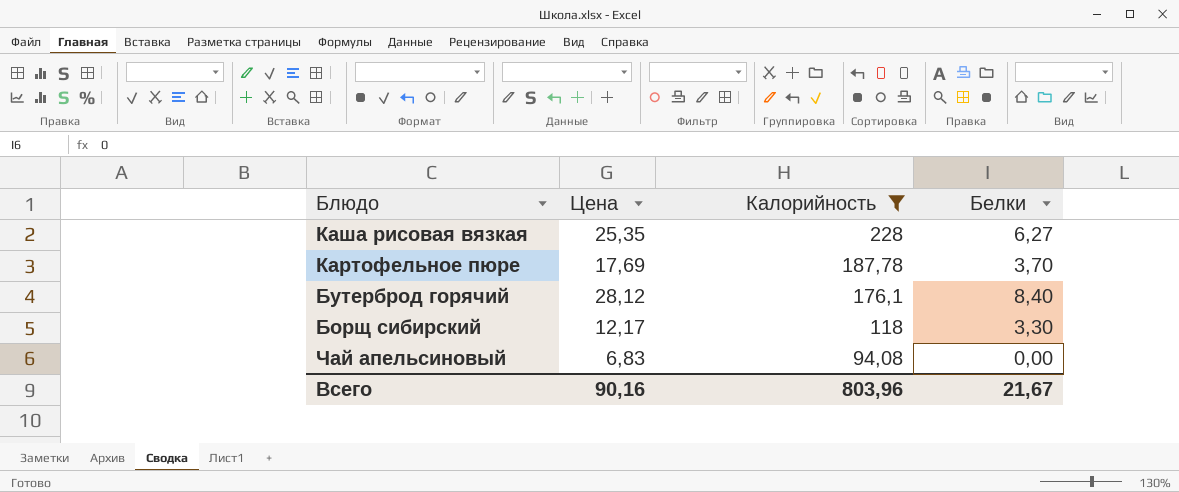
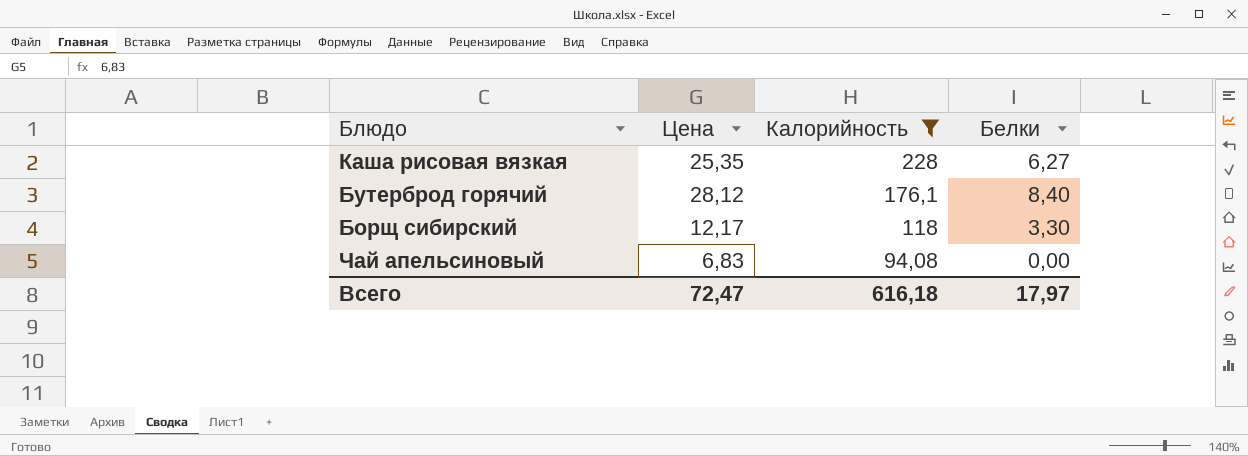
row Картофельное пюре: 17,69 | 187,78 | 3,70 -> none
Всего | Цена: 90,16 -> 72,47
Всего | Калорийность: 803,96 -> 616,18
Всего | Белки: 21,67 -> 17,97

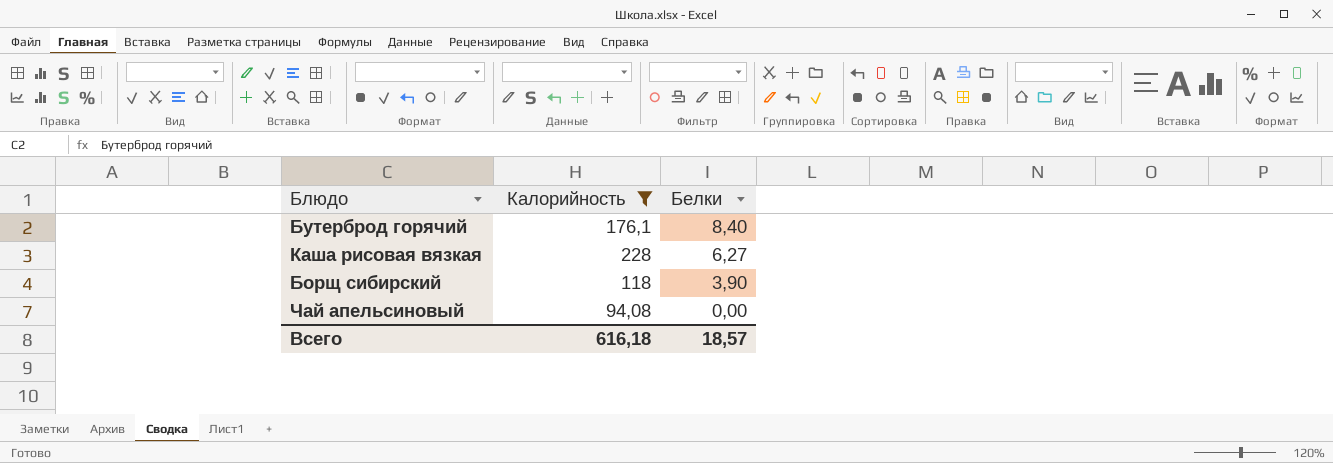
row order: Калорийность descending -> Белки descending
column Цена | position: 2 -> none
Борщ сибирский | Белки: 3,30 -> 3,90
Всего | Белки: 17,97 -> 18,57

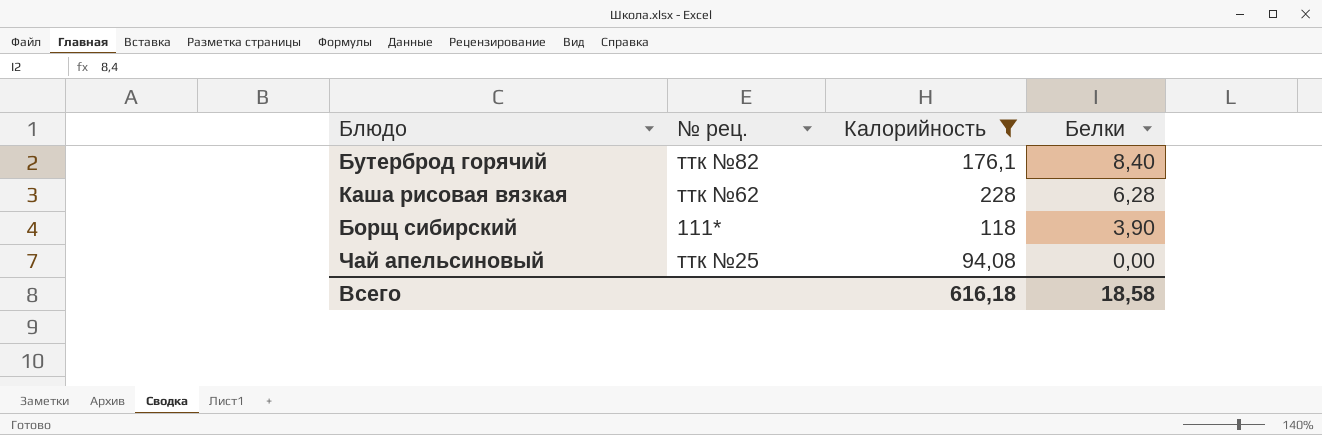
column № рец. | position: none -> 2
Каша рисовая вязкая | Белки: 6,27 -> 6,28
Всего | Белки: 18,57 -> 18,58

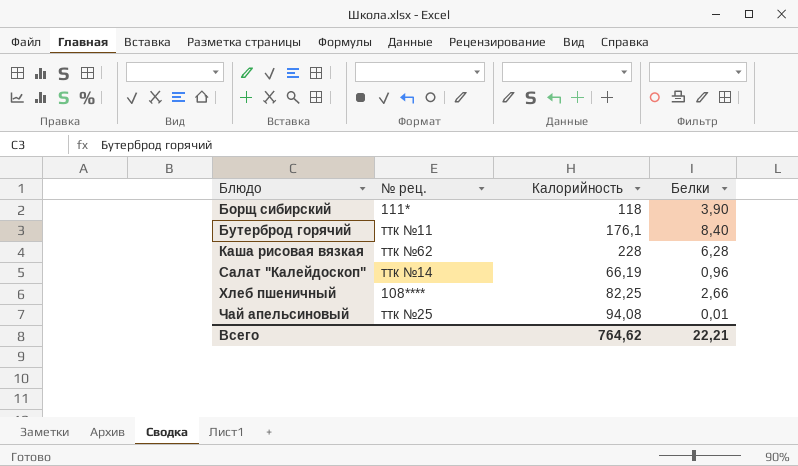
filter: Калорийность >= 94,08 -> none
row order: Белки descending -> Блюдо ascending
Бутерброд горячий | № рец.: ттк №82 -> ттк №11
Чай апельсиновый | Белки: 0,00 -> 0,01
Всего | Калорийность: 616,18 -> 764,62
Всего | Белки: 18,58 -> 22,21

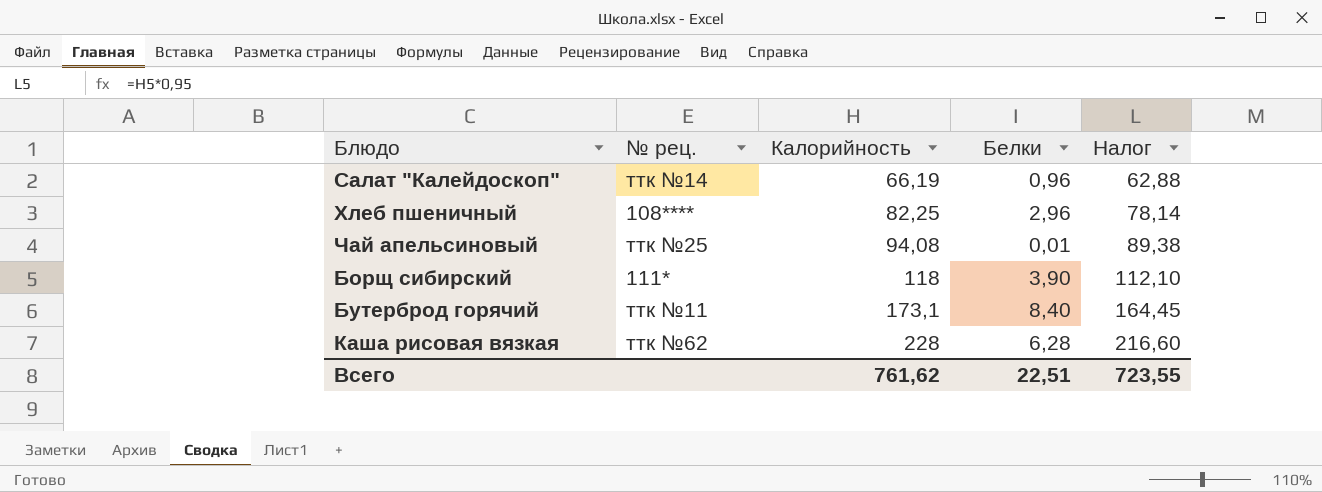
row order: Блюдо ascending -> Калорийность ascending
column Налог | formula: none -> [Калорийность] * 0,95
Хлеб пшеничный | Белки: 2,66 -> 2,96
Бутерброд горячий | Калорийность: 176,1 -> 173,1
Всего | Калорийность: 764,62 -> 761,62
Всего | Белки: 22,21 -> 22,51

